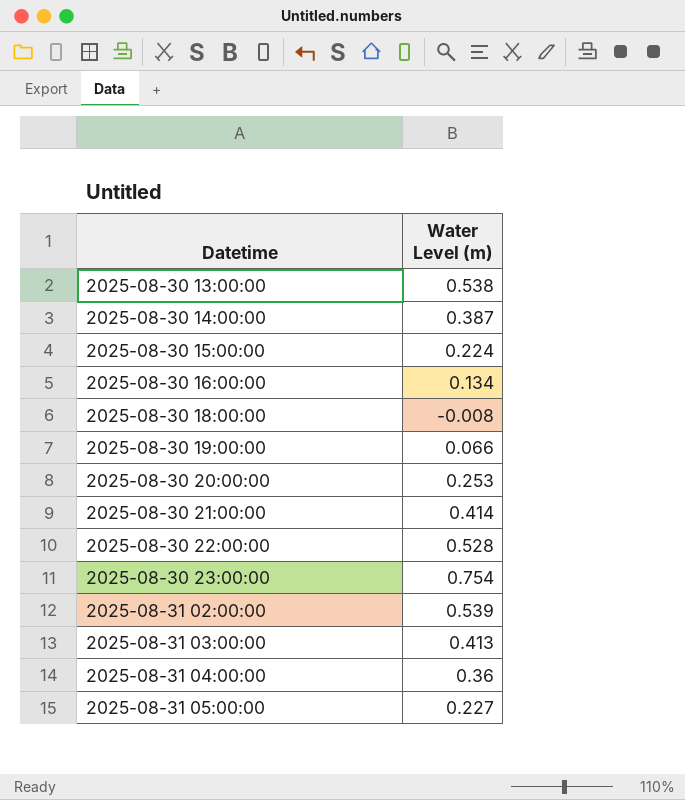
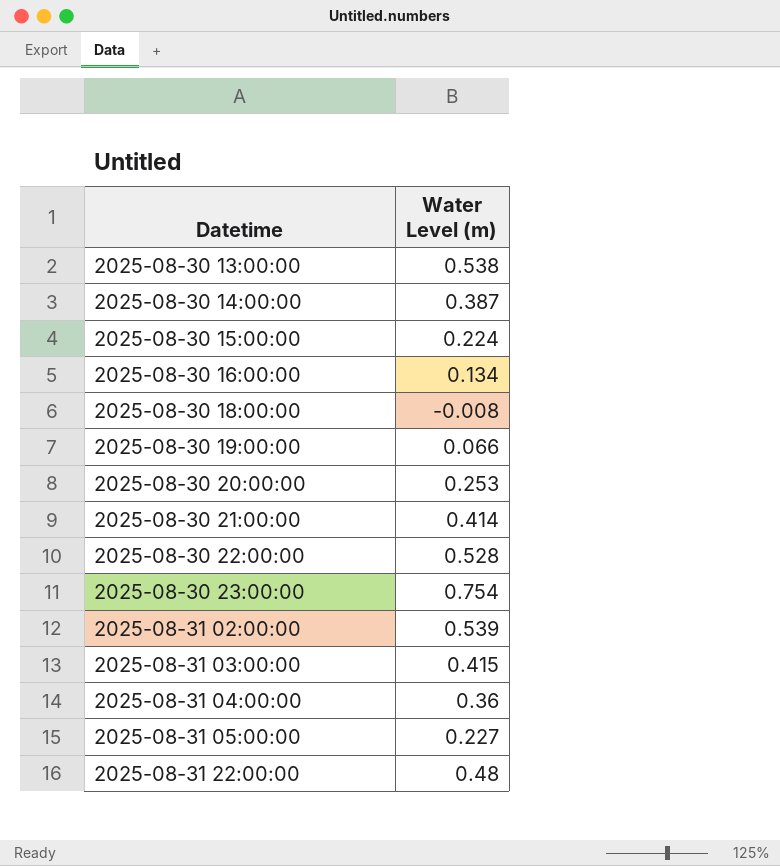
2025-08-31 03:00:00 | Water Level (m): 0.413 -> 0.415
row 2025-08-31 22:00:00: none -> 0.48

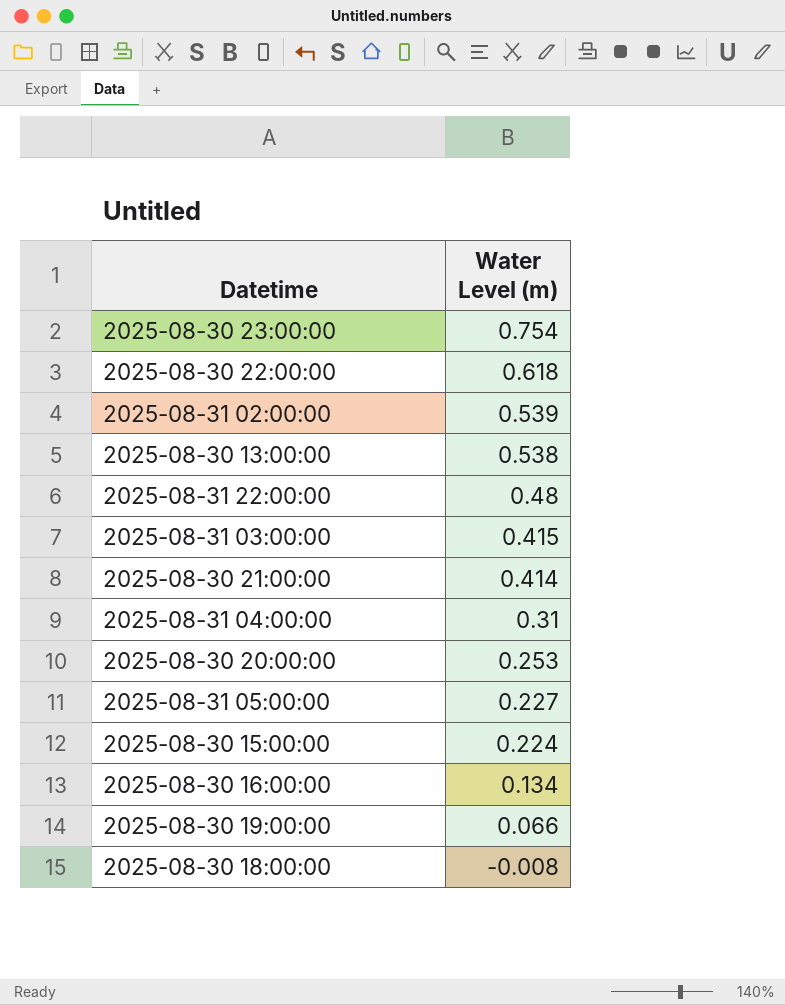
row order: Datetime ascending -> Water Level (m) descending
row 2025-08-30 14:00:00: 0.387 -> none
2025-08-30 22:00:00 | Water Level (m): 0.528 -> 0.618
2025-08-31 04:00:00 | Water Level (m): 0.36 -> 0.31

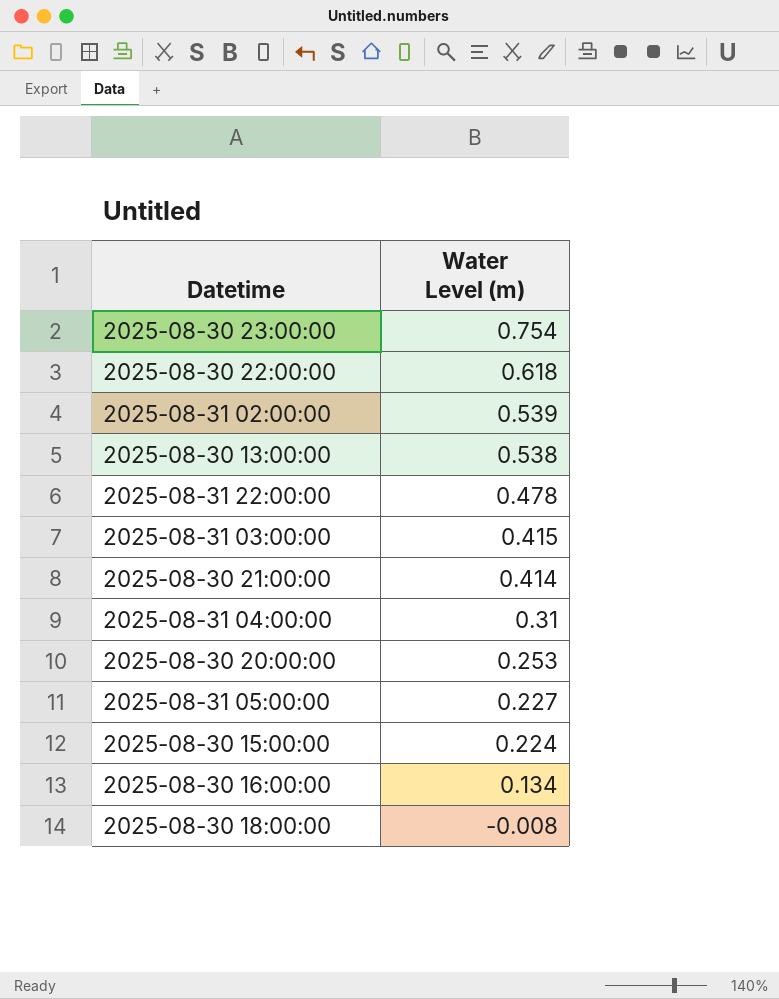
row 2025-08-30 19:00:00: 0.066 -> none
2025-08-31 22:00:00 | Water Level (m): 0.48 -> 0.478

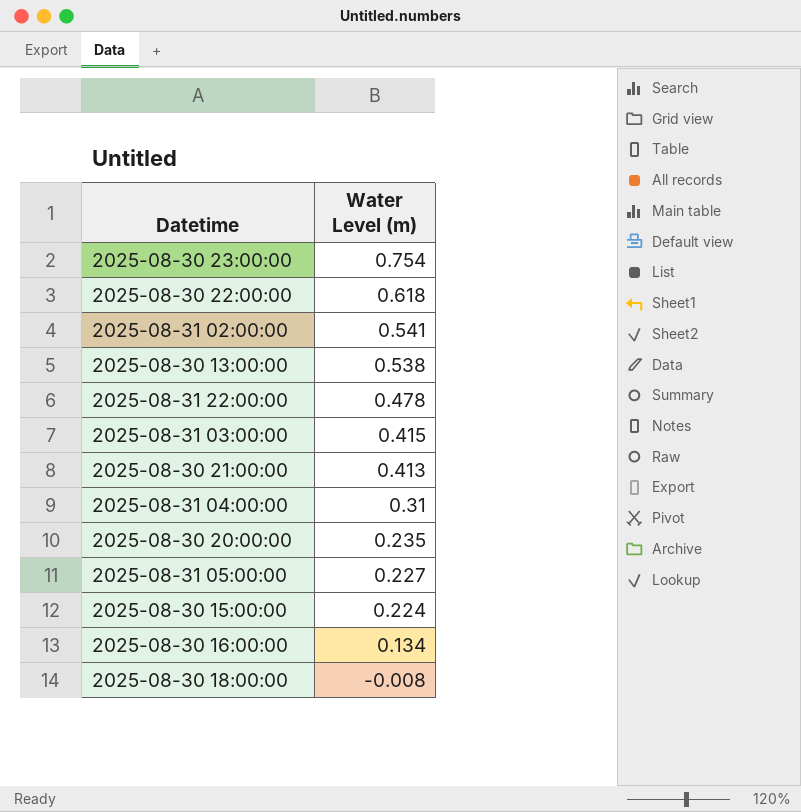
2025-08-31 02:00:00 | Water Level (m): 0.539 -> 0.541
2025-08-30 21:00:00 | Water Level (m): 0.414 -> 0.413
2025-08-30 20:00:00 | Water Level (m): 0.253 -> 0.235

